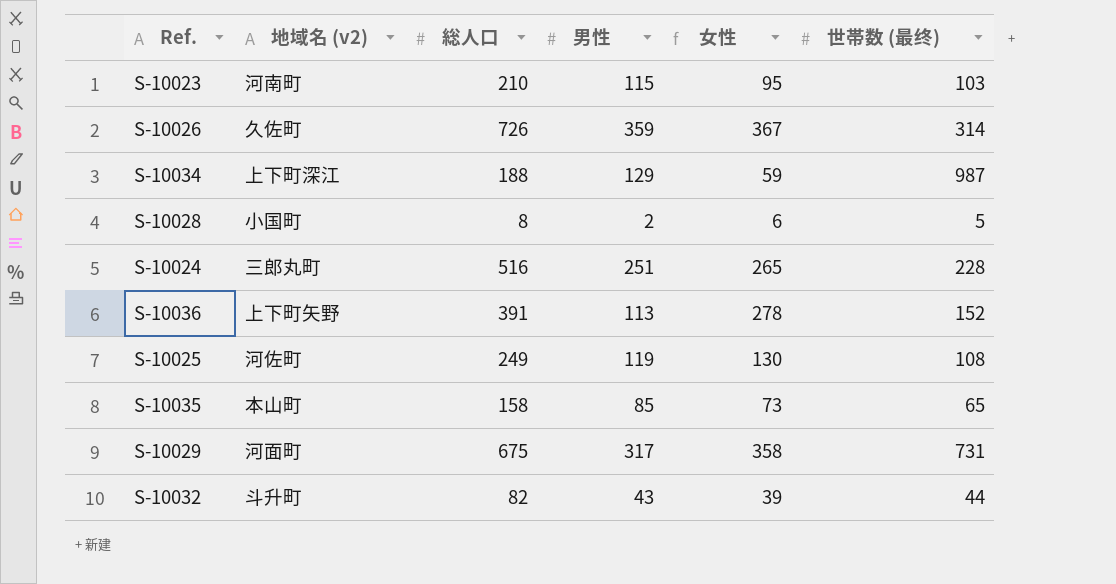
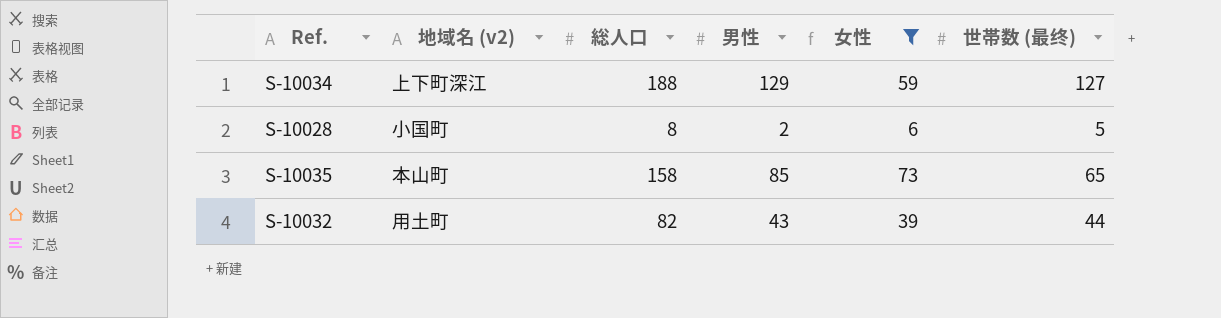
filter: none -> 女性 <= 73
S-10034 | 世帯数 (最终): 987 -> 127
S-10032 | 地域名 (v2): 斗升町 -> 用土町

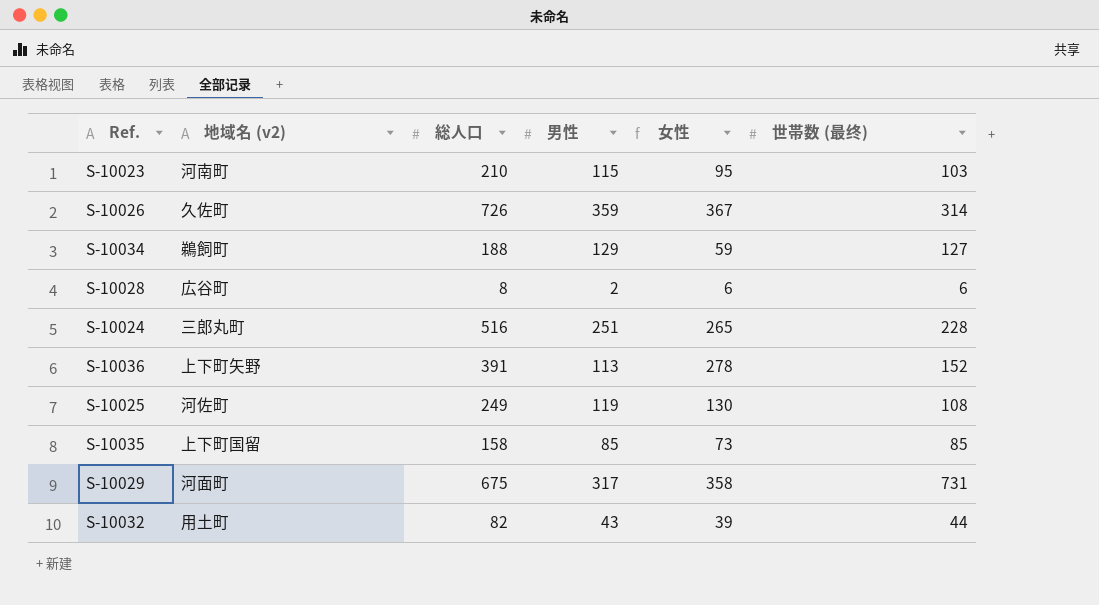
filter: 女性 <= 73 -> none
S-10034 | 地域名 (v2): 上下町深江 -> 鵜飼町
S-10028 | 地域名 (v2): 小国町 -> 広谷町
S-10028 | 世帯数 (最终): 5 -> 6
S-10035 | 地域名 (v2): 本山町 -> 上下町国留
S-10035 | 世帯数 (最终): 65 -> 85

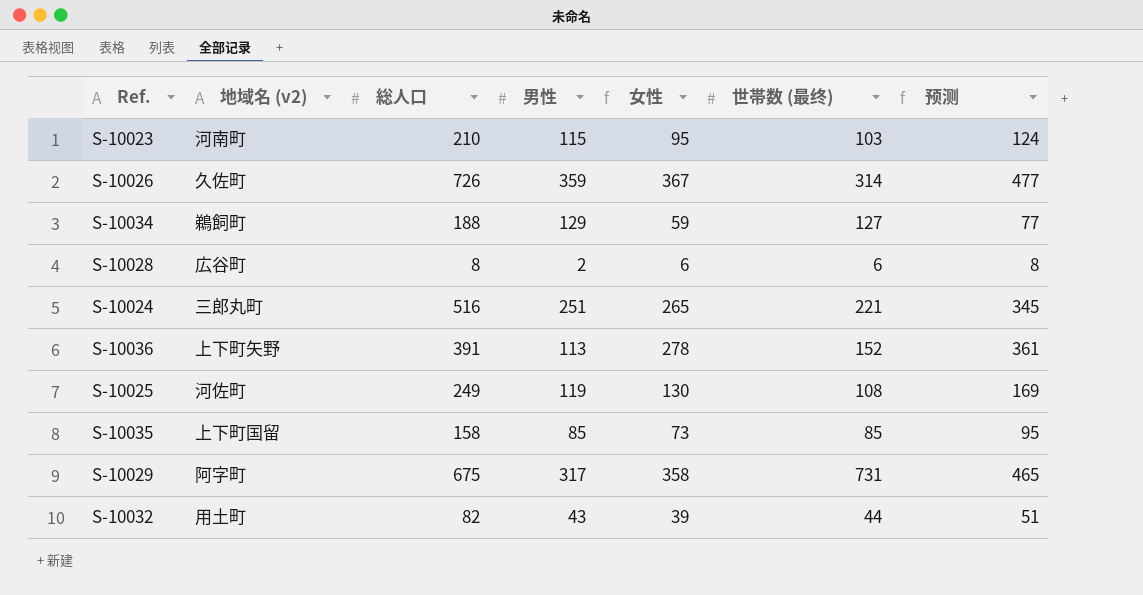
column 预测 | formula: none -> [女性] * 1.3
S-10024 | 世帯数 (最终): 228 -> 221
S-10029 | 地域名 (v2): 河面町 -> 阿字町

